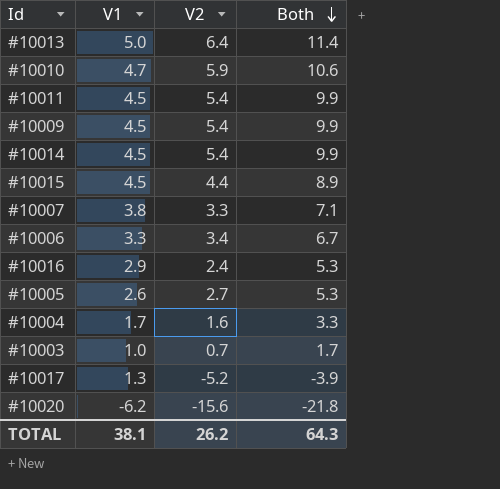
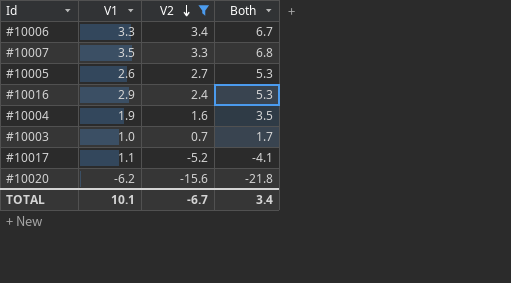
filter: none -> V2 <= 3.4
row order: Both descending -> V2 descending
#10007 | V1: 3.8 -> 3.5
#10007 | Both: 7.1 -> 6.8
#10004 | V1: 1.7 -> 1.9
#10004 | Both: 3.3 -> 3.5
#10017 | V1: 1.3 -> 1.1
#10017 | Both: -3.9 -> -4.1
TOTAL | V1: 38.1 -> 10.1
TOTAL | V2: 26.2 -> -6.7
TOTAL | Both: 64.3 -> 3.4

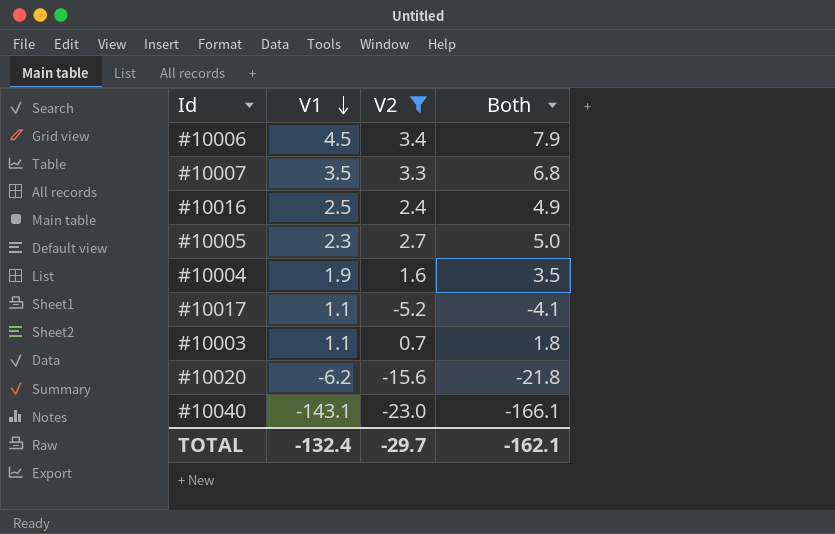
row order: V2 descending -> V1 descending
#10006 | V1: 3.3 -> 4.5
#10006 | Both: 6.7 -> 7.9
#10016 | V1: 2.9 -> 2.5
#10016 | Both: 5.3 -> 4.9
#10005 | V1: 2.6 -> 2.3
#10005 | Both: 5.3 -> 5.0
#10003 | V1: 1.0 -> 1.1
#10003 | Both: 1.7 -> 1.8
row #10040: none -> -143.1 | -23.0 | -166.1
TOTAL | V1: 10.1 -> -132.4
TOTAL | V2: -6.7 -> -29.7
TOTAL | Both: 3.4 -> -162.1

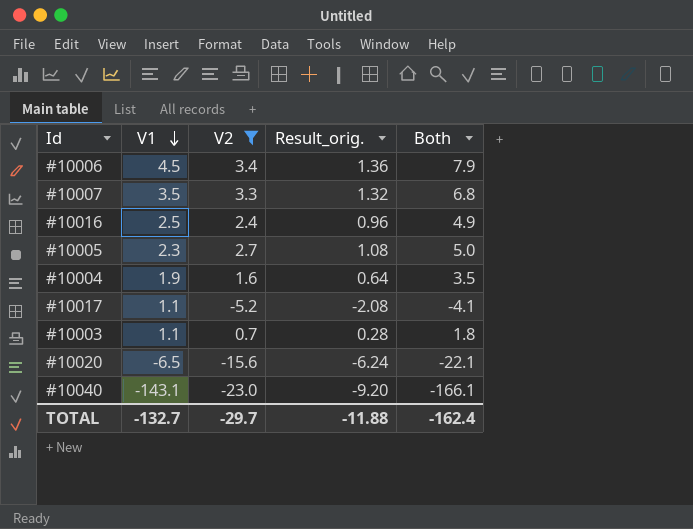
column Result_orig. | formula: none -> [V2] * 0.4
#10020 | V1: -6.2 -> -6.5
#10020 | Both: -21.8 -> -22.1
TOTAL | V1: -132.4 -> -132.7
TOTAL | Both: -162.1 -> -162.4

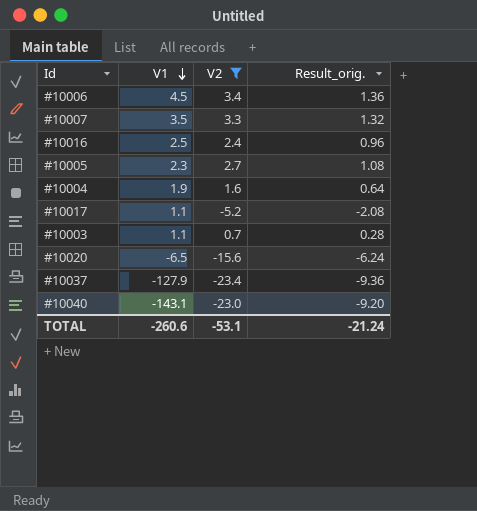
column Both | formula: [V1] + [V2] -> none
row #10037: none -> -127.9 | -23.4 | -9.36
TOTAL | V1: -132.7 -> -260.6
TOTAL | V2: -29.7 -> -53.1
TOTAL | Result_orig.: -11.88 -> -21.24

